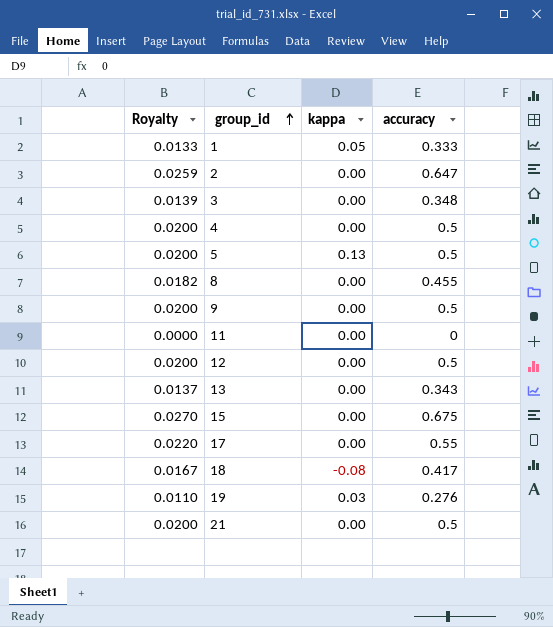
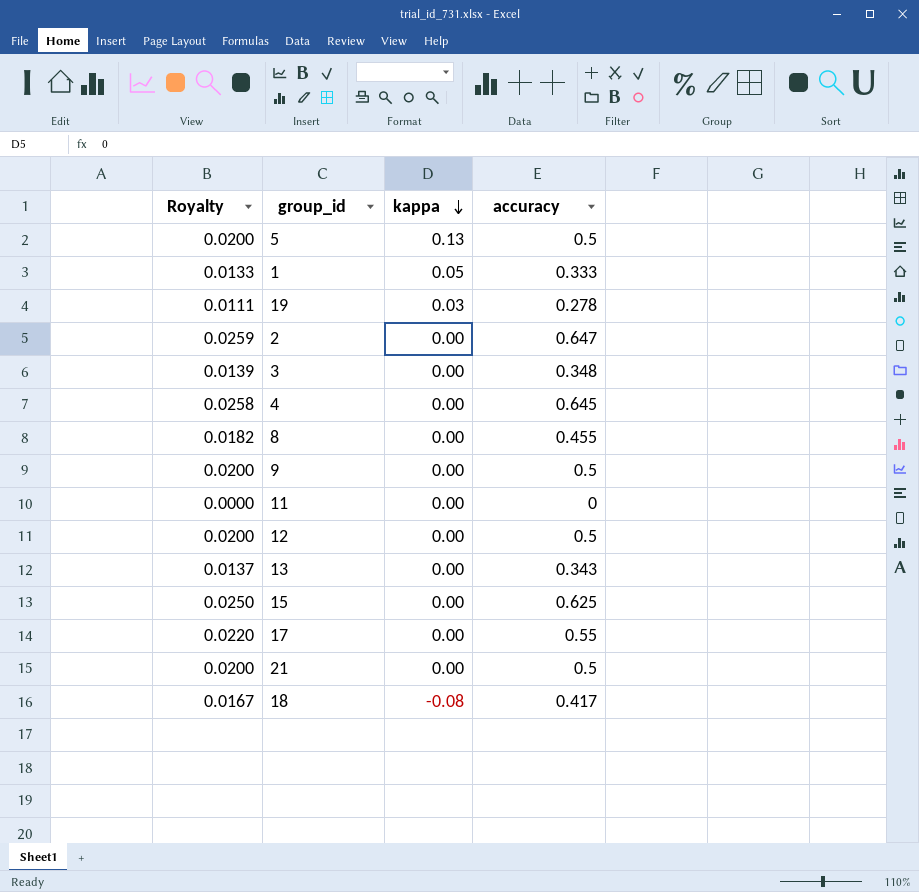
row order: group_id ascending -> kappa descending
19 | Royalty: 0.0110 -> 0.0111
19 | accuracy: 0.276 -> 0.278
4 | Royalty: 0.0200 -> 0.0258
4 | accuracy: 0.5 -> 0.645
15 | Royalty: 0.0270 -> 0.0250
15 | accuracy: 0.675 -> 0.625

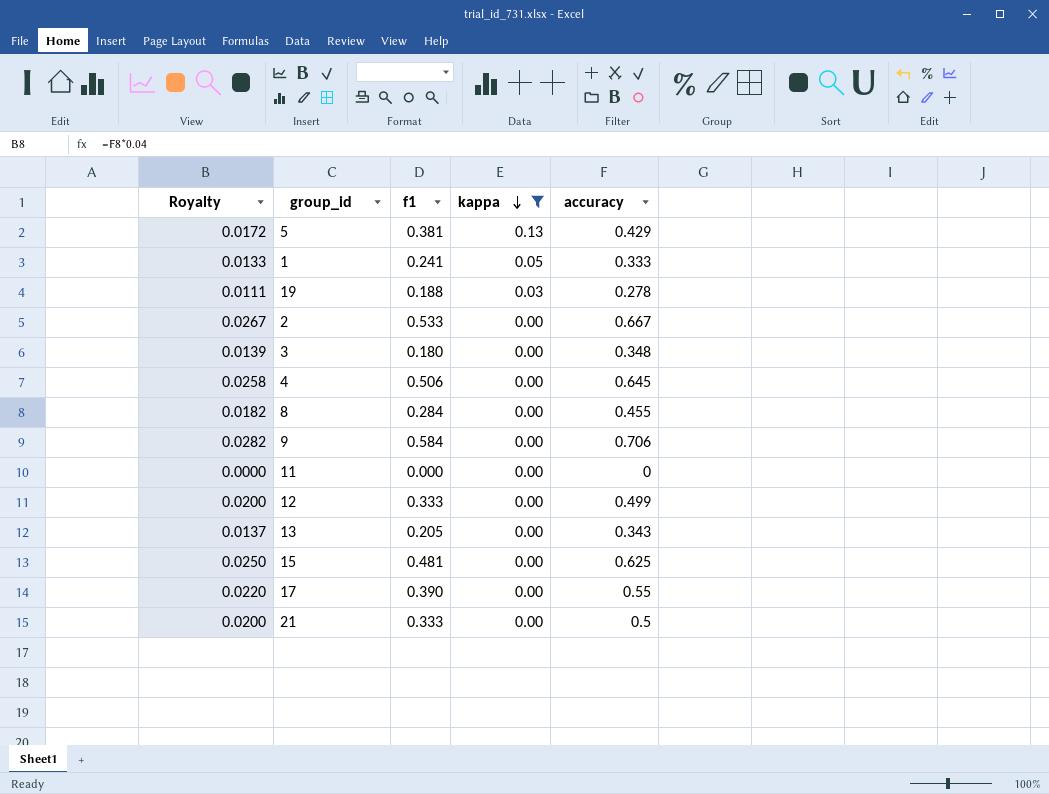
filter: none -> kappa != -0.08
column f1 | position: none -> 3
5 | Royalty: 0.0200 -> 0.0172
5 | accuracy: 0.5 -> 0.429
2 | Royalty: 0.0259 -> 0.0267
2 | accuracy: 0.647 -> 0.667
9 | Royalty: 0.0200 -> 0.0282
9 | accuracy: 0.5 -> 0.706
12 | accuracy: 0.5 -> 0.499

